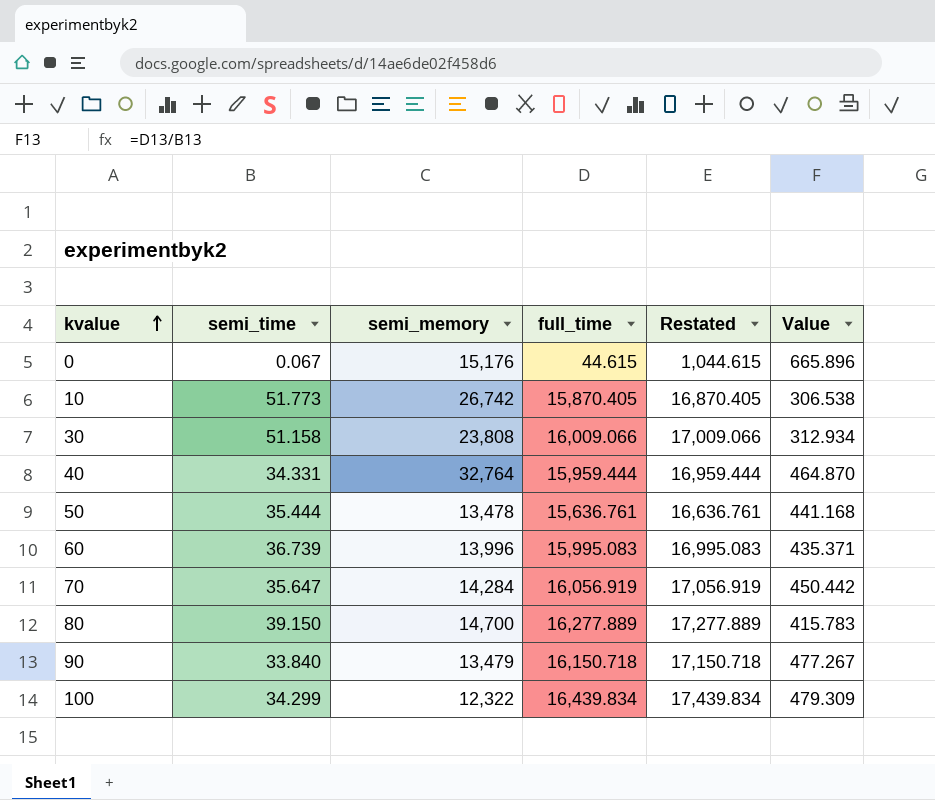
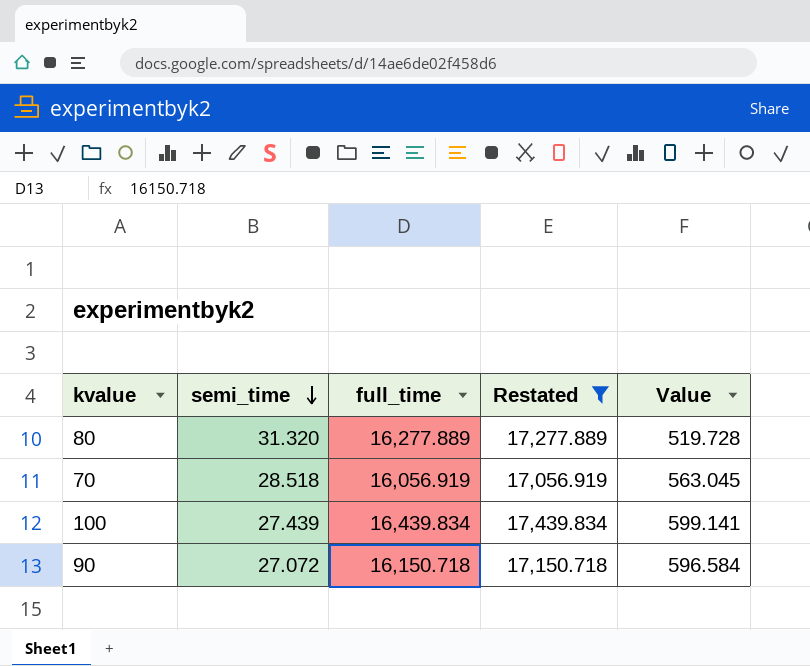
filter: none -> Restated >= 17,056.919
row order: kvalue ascending -> semi_time descending
column semi_memory | position: 3 -> none
80 | semi_time: 39.150 -> 31.320
80 | Value: 415.783 -> 519.728
70 | semi_time: 35.647 -> 28.518
70 | Value: 450.442 -> 563.045
100 | semi_time: 34.299 -> 27.439
100 | Value: 479.309 -> 599.141
90 | semi_time: 33.840 -> 27.072
90 | Value: 477.267 -> 596.584

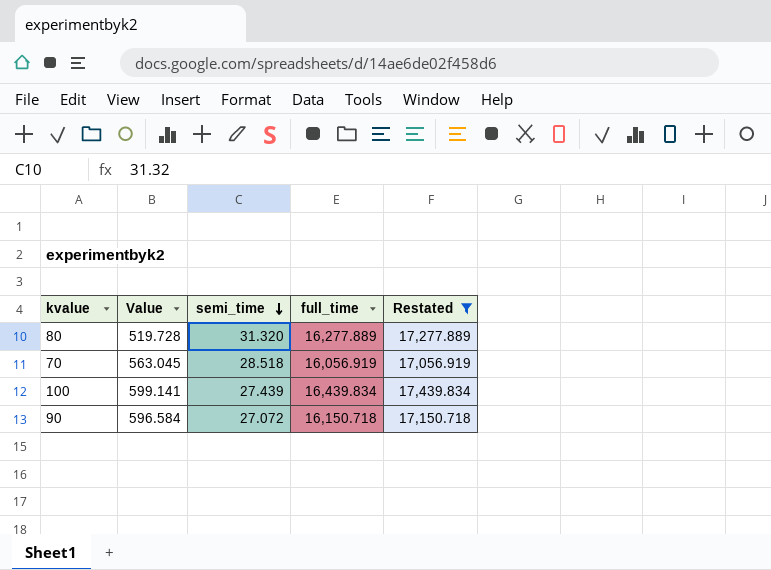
column Value | position: 5 -> 2

